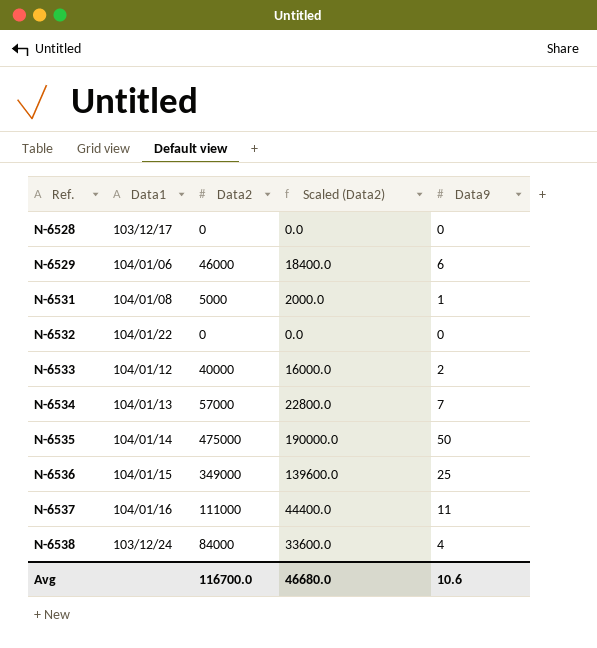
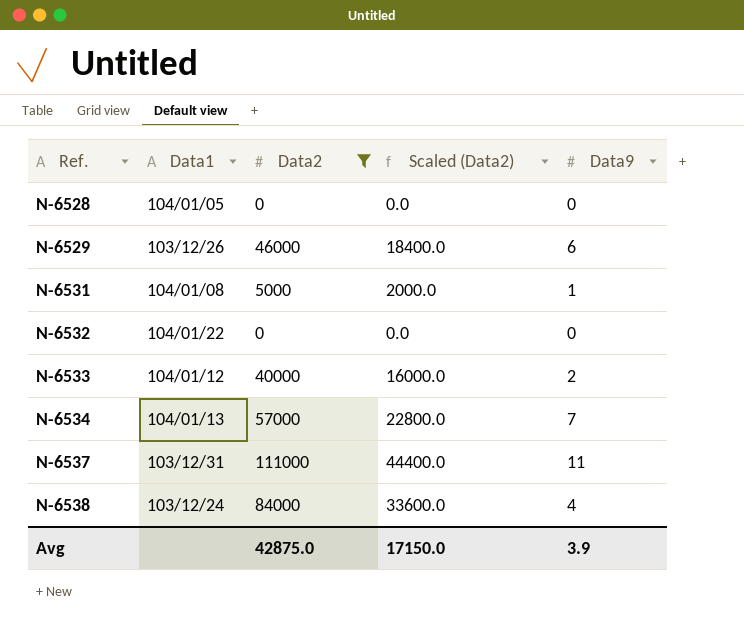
filter: none -> Data2 <= 111000
N-6528 | Data1: 103/12/17 -> 104/01/05
N-6529 | Data1: 104/01/06 -> 103/12/26
N-6537 | Data1: 104/01/16 -> 103/12/31
Avg | Data2: 116700.0 -> 42875.0
Avg | Scaled (Data2): 46680.0 -> 17150.0
Avg | Data9: 10.6 -> 3.9

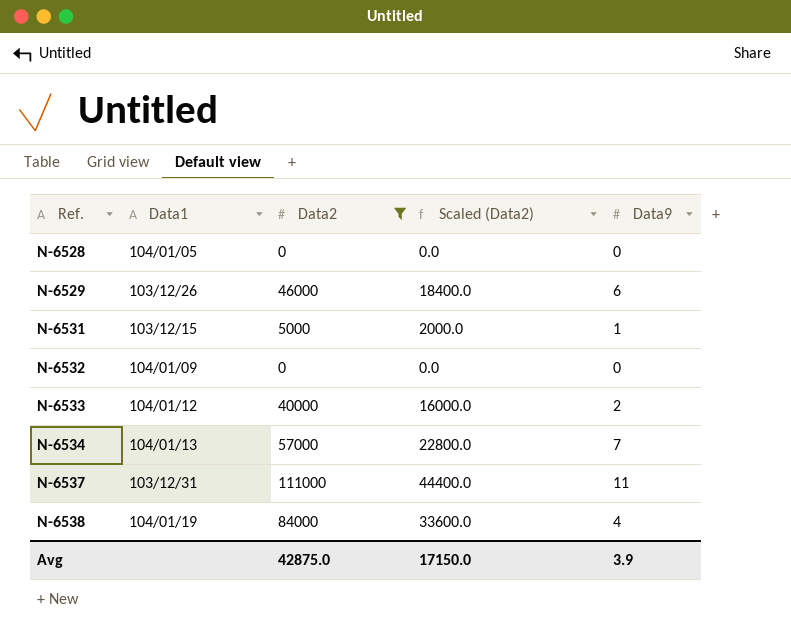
N-6531 | Data1: 104/01/08 -> 103/12/15
N-6532 | Data1: 104/01/22 -> 104/01/09
N-6538 | Data1: 103/12/24 -> 104/01/19

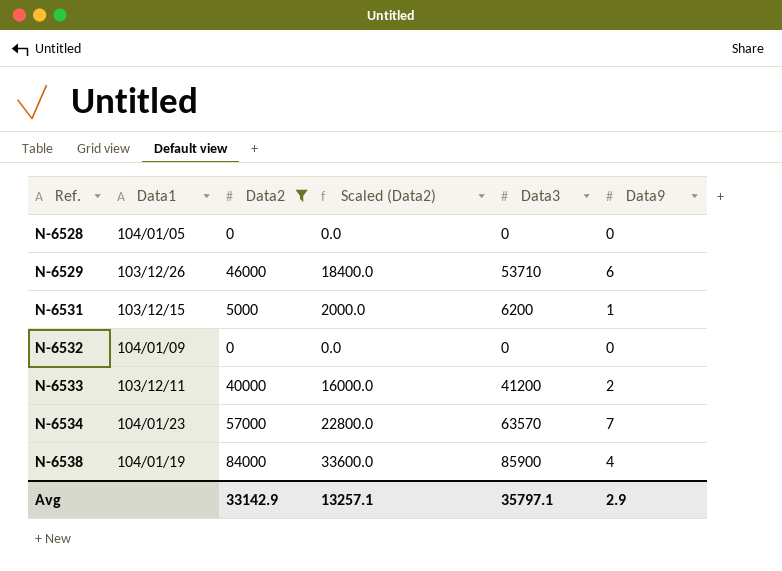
column Data3 | position: none -> 5
row N-6537: 103/12/31 | 111000 | 44400.0 | 11 -> none
N-6533 | Data1: 104/01/12 -> 103/12/11
N-6534 | Data1: 104/01/13 -> 104/01/23
Avg | Data2: 42875.0 -> 33142.9
Avg | Scaled (Data2): 17150.0 -> 13257.1
Avg | Data9: 3.9 -> 2.9

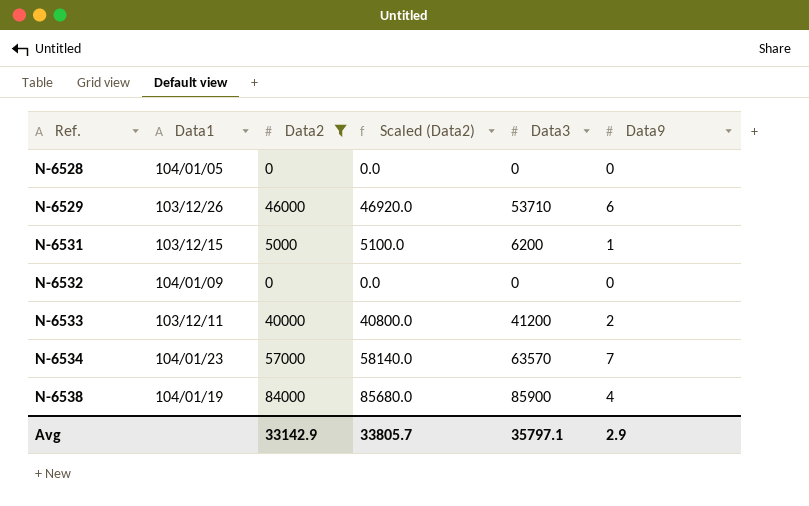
column Scaled (Data2) | formula: [Data2] * 0.4 -> [Data2] * 1.02
Avg | Scaled (Data2): 13257.1 -> 33805.7

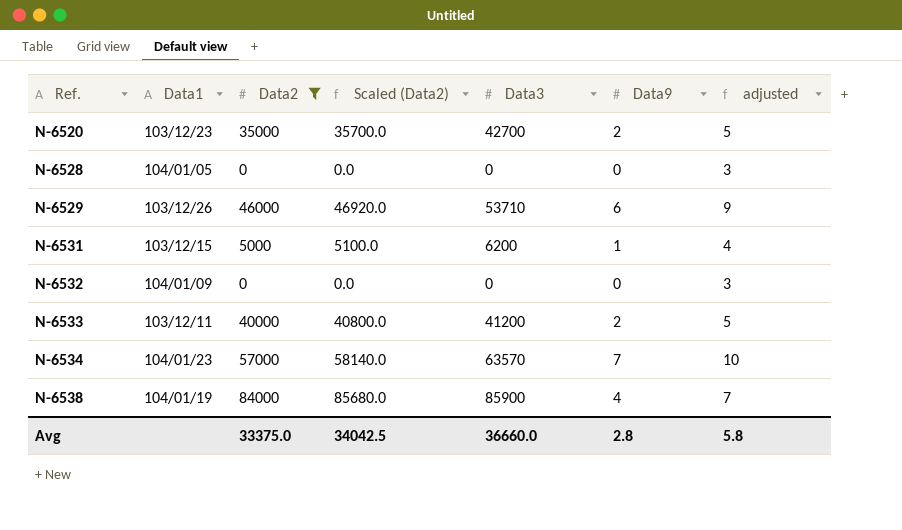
column adjusted | formula: none -> [Data9] + 3
row N-6520: none -> 103/12/23 | 35000 | 35700.0 | 42700 | 2 | 5
Avg | Data2: 33142.9 -> 33375.0
Avg | Scaled (Data2): 33805.7 -> 34042.5
Avg | Data3: 35797.1 -> 36660.0
Avg | Data9: 2.9 -> 2.8

